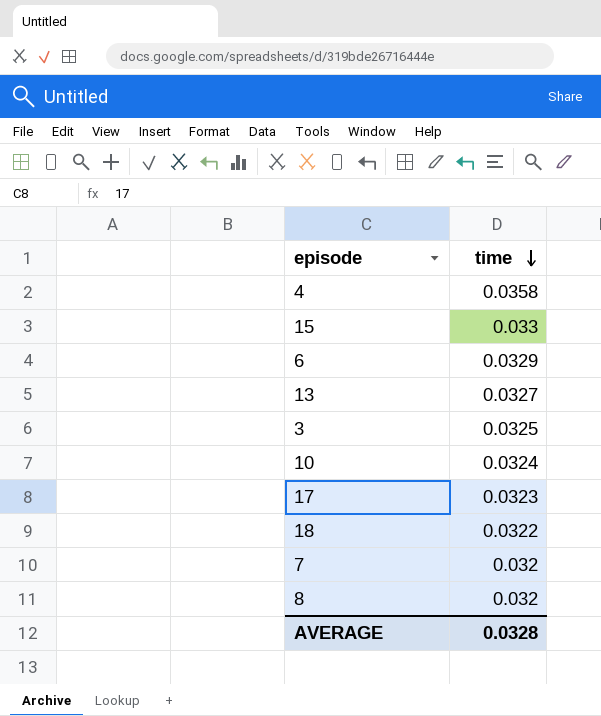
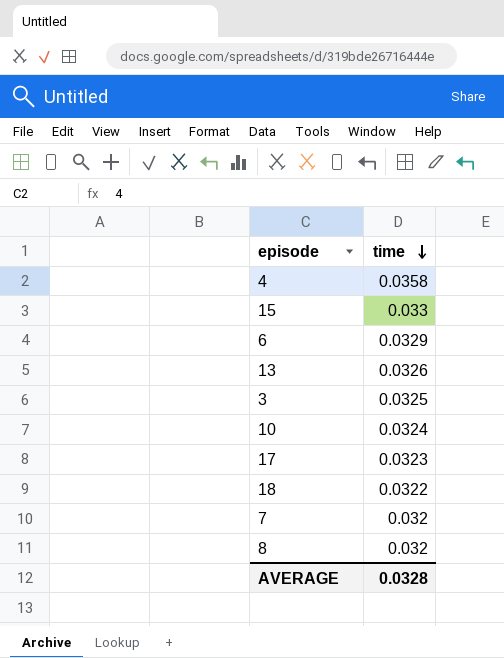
13 | time: 0.0327 -> 0.0326

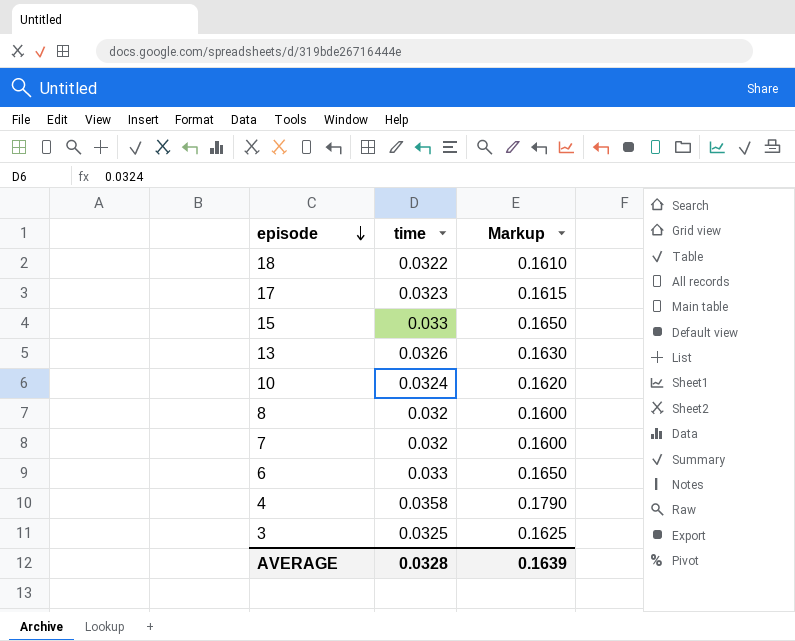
row order: time descending -> episode descending
column Markup | formula: none -> [time] * 5
6 | time: 0.0329 -> 0.033

